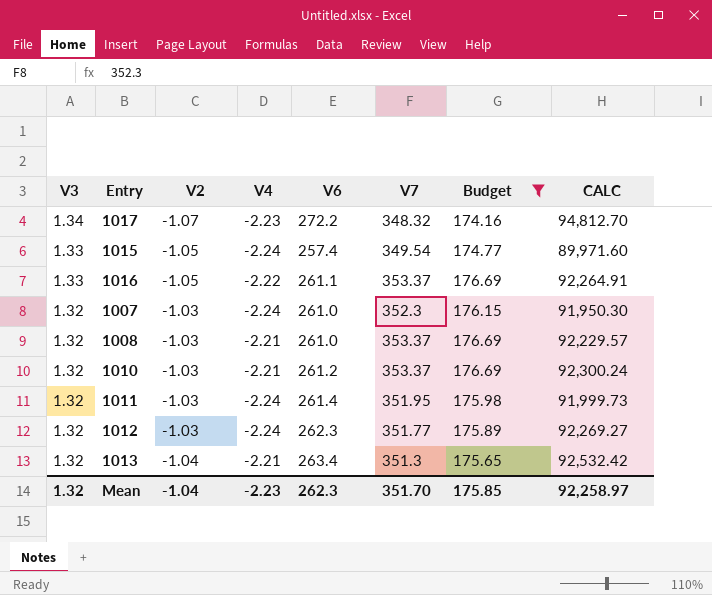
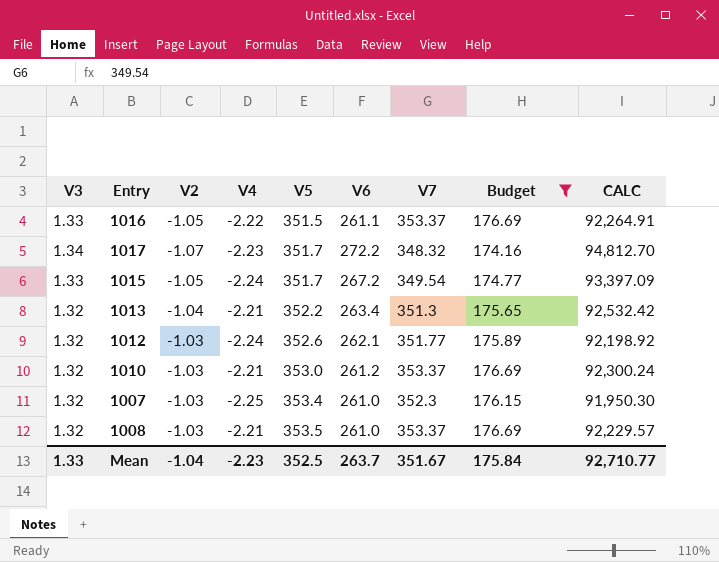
row order: V3 descending -> V5 ascending
column V5 | position: none -> 5
row 1011: 1.32 | -1.03 | -2.24 | 261.4 | 351.95 | 175.98 | 91,999.73 -> none
1015 | V6: 257.4 -> 267.2
1015 | CALC: 89,971.60 -> 93,397.09
1012 | V6: 262.3 -> 262.1
1012 | CALC: 92,269.27 -> 92,198.92
1007 | V4: -2.24 -> -2.25
Mean | V3: 1.32 -> 1.33
Mean | V6: 262.3 -> 263.7
Mean | V7: 351.70 -> 351.67
Mean | Budget: 175.85 -> 175.84
Mean | CALC: 92,258.97 -> 92,710.77

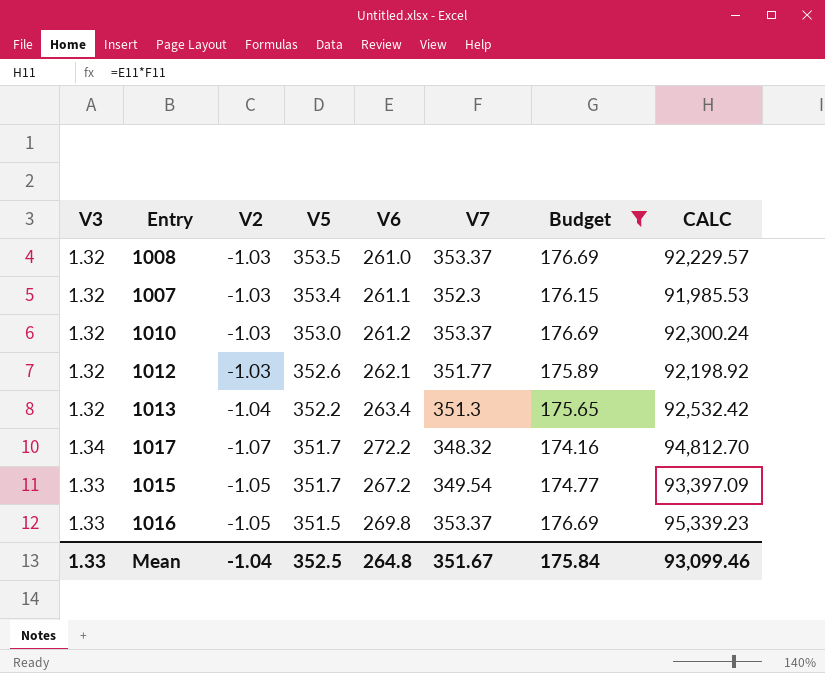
row order: V5 ascending -> V5 descending
column V4 | position: 4 -> none
1007 | V6: 261.0 -> 261.1
1007 | CALC: 91,950.30 -> 91,985.53
1016 | V6: 261.1 -> 269.8
1016 | CALC: 92,264.91 -> 95,339.23
Mean | V6: 263.7 -> 264.8
Mean | CALC: 92,710.77 -> 93,099.46

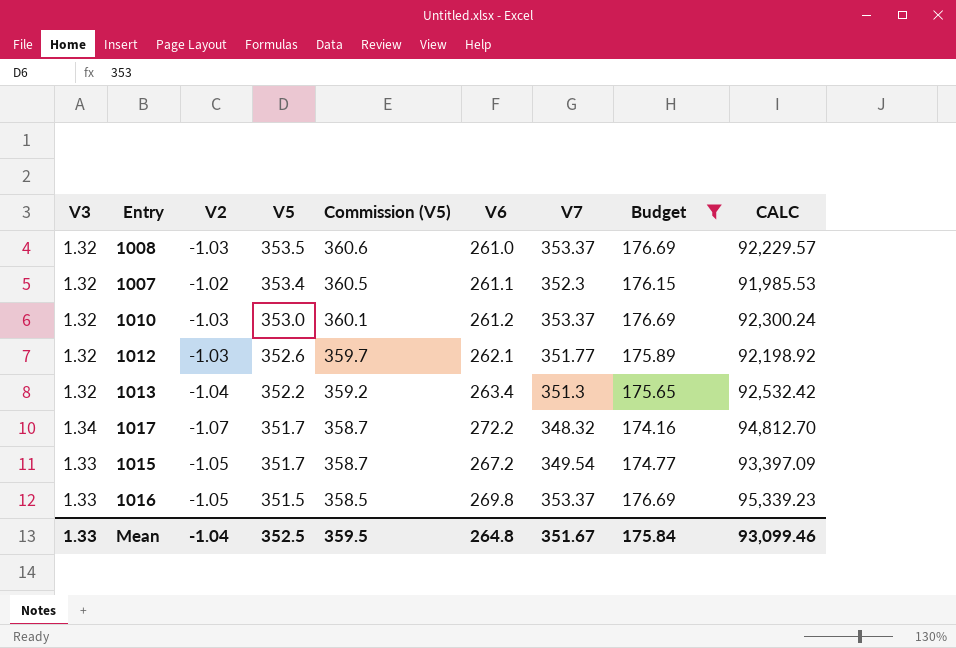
column Commission (V5) | formula: none -> [V5] * 1.02
1007 | V2: -1.03 -> -1.02

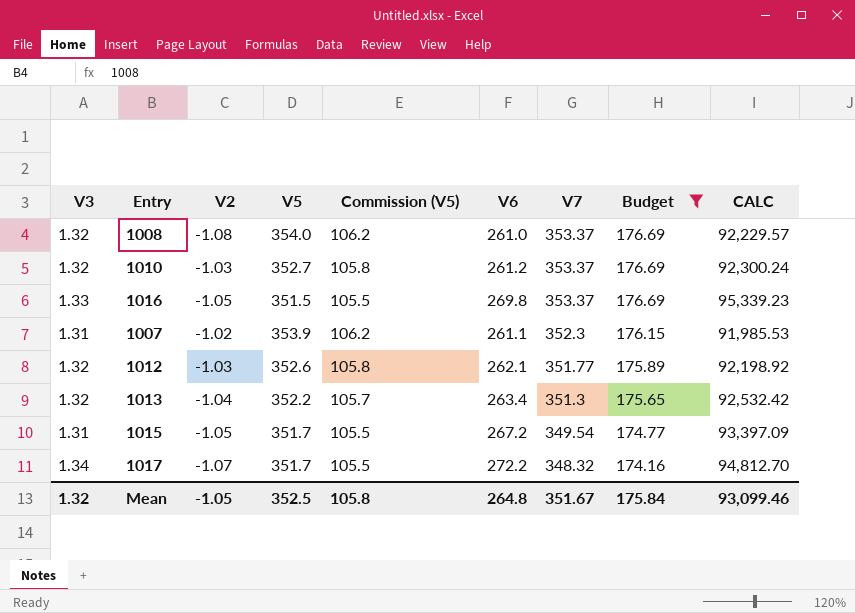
row order: V5 descending -> V7 descending
column Commission (V5) | formula: [V5] * 1.02 -> [V5] * 0.3
1008 | V2: -1.03 -> -1.08
1008 | V5: 353.5 -> 354.0
1010 | V5: 353.0 -> 352.7
1007 | V3: 1.32 -> 1.31
1007 | V5: 353.4 -> 353.9
1015 | V3: 1.33 -> 1.31
Mean | V3: 1.33 -> 1.32
Mean | V2: -1.04 -> -1.05
Mean | Commission (V5): 359.5 -> 105.8

